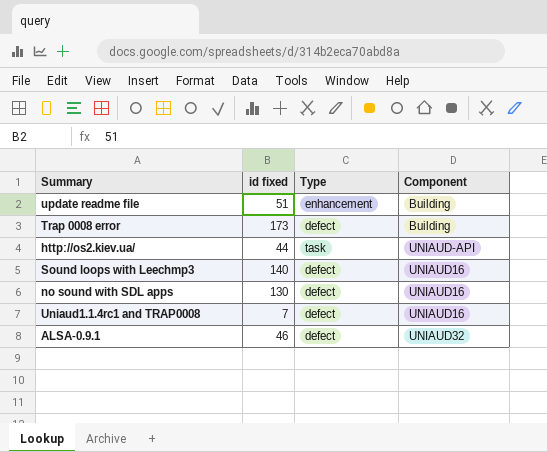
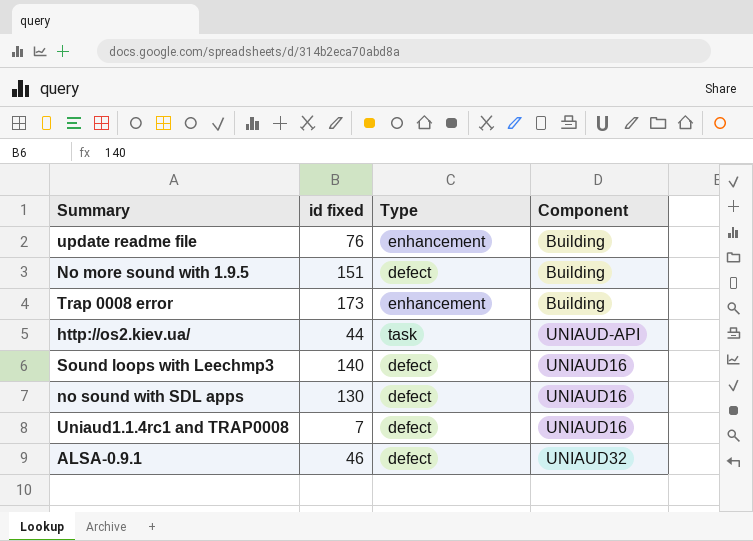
update readme file | id fixed: 51 -> 76
row No more sound with 1.9.5: none -> 151 | defect | Building
Trap 0008 error | Type: defect -> enhancement

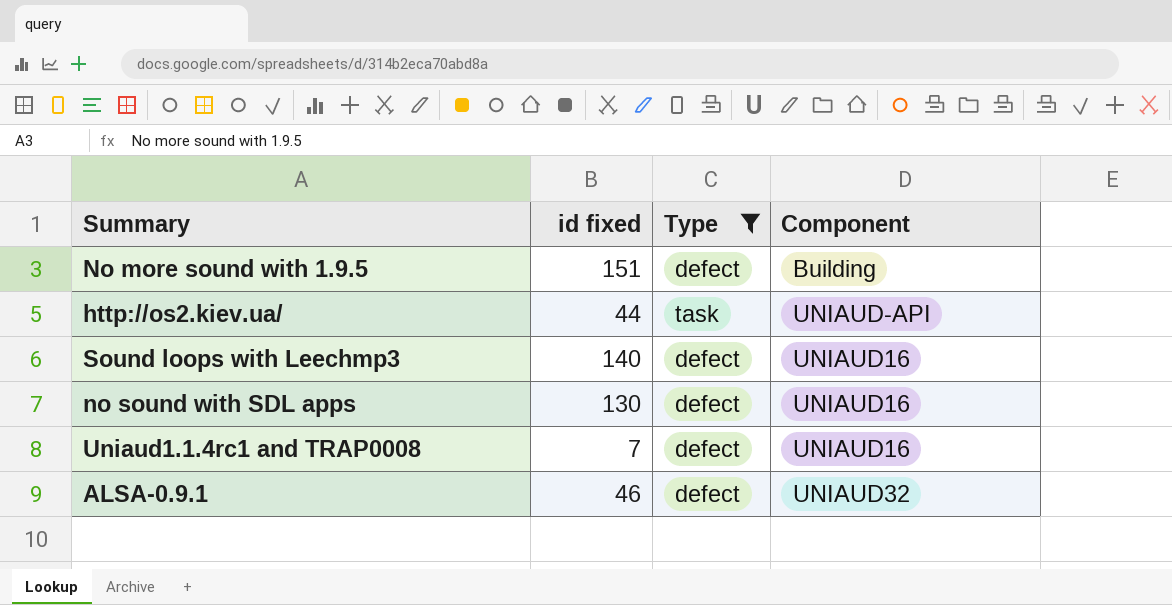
filter: none -> Type != enhancement

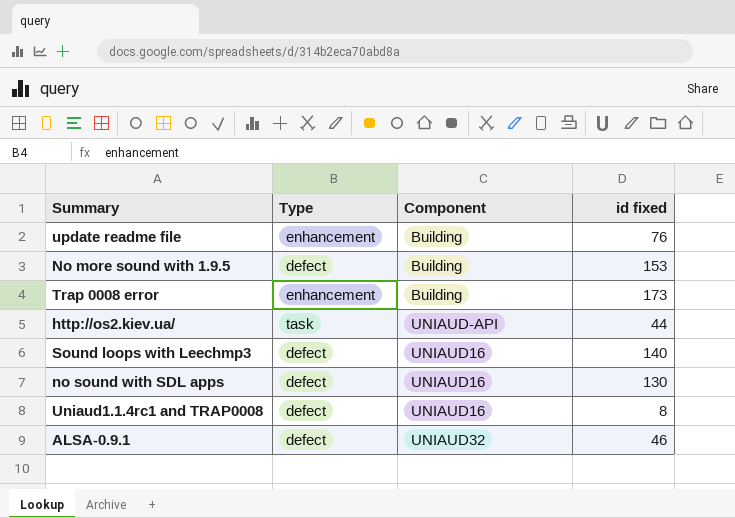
filter: Type != enhancement -> none
column id fixed | position: 2 -> 4
No more sound with 1.9.5 | id fixed: 151 -> 153
Uniaud1.1.4rc1 and TRAP0008 | id fixed: 7 -> 8

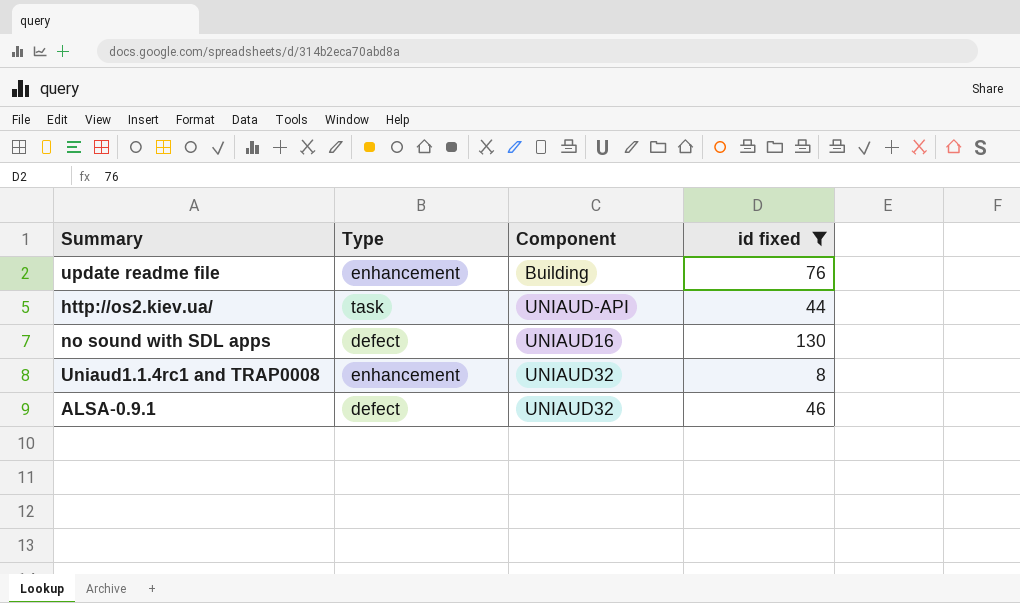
filter: none -> id fixed <= 130
Uniaud1.1.4rc1 and TRAP0008 | Type: defect -> enhancement
Uniaud1.1.4rc1 and TRAP0008 | Component: UNIAUD16 -> UNIAUD32

